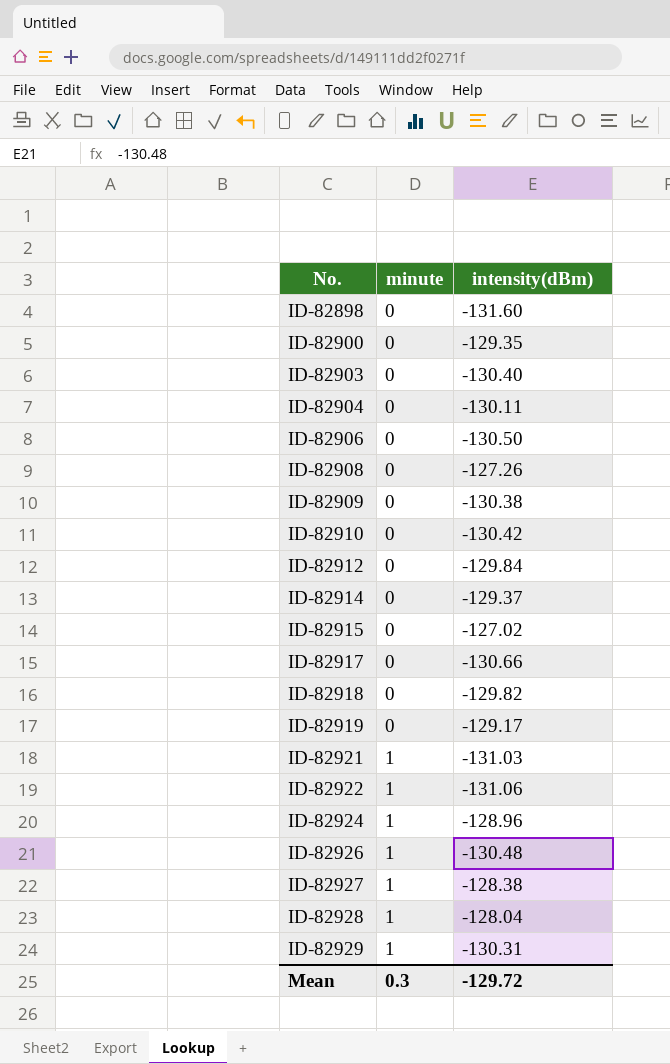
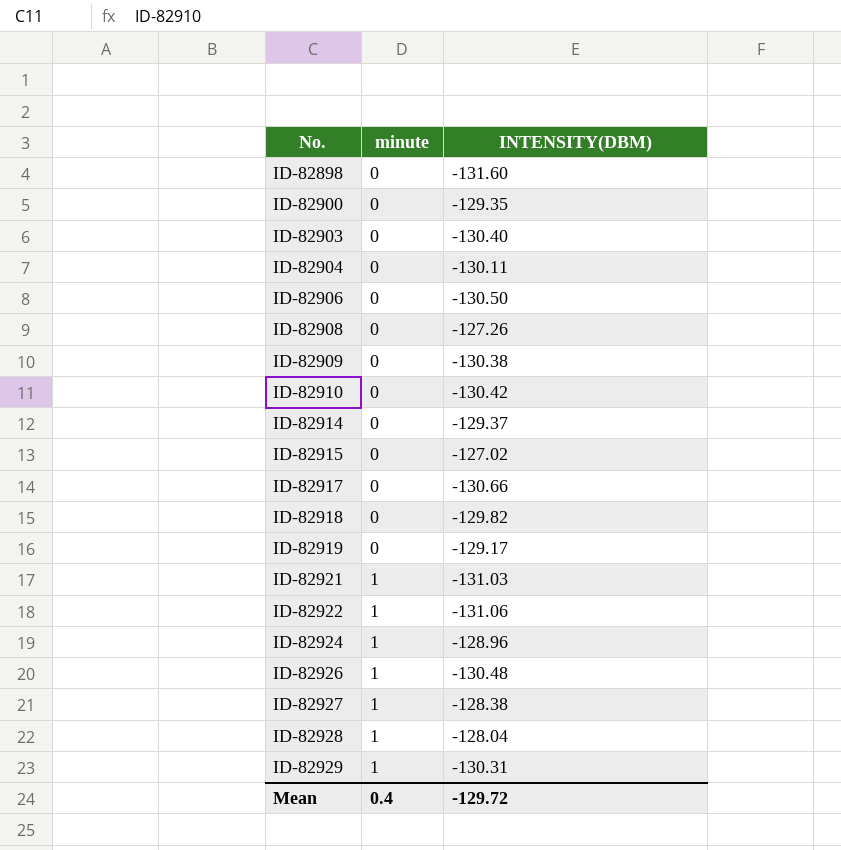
column name: intensity(dBm) -> INTENSITY(DBM)
row ID-82912: 0 | -129.84 -> none
Mean | minute: 0.3 -> 0.4

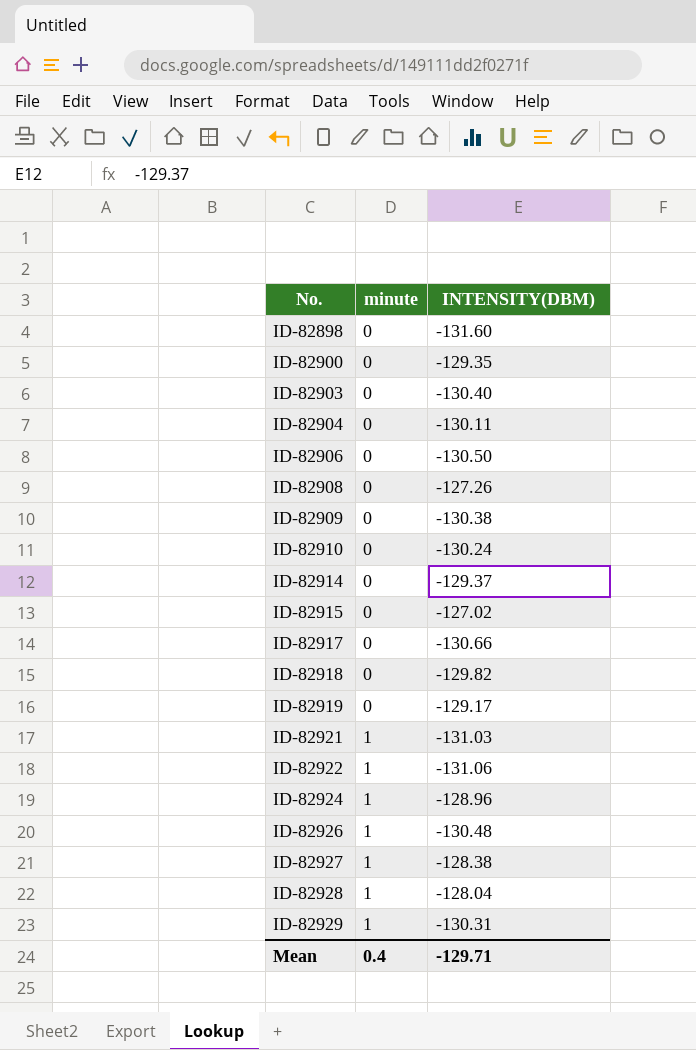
ID-82910 | INTENSITY(DBM): -130.42 -> -130.24
Mean | INTENSITY(DBM): -129.72 -> -129.71

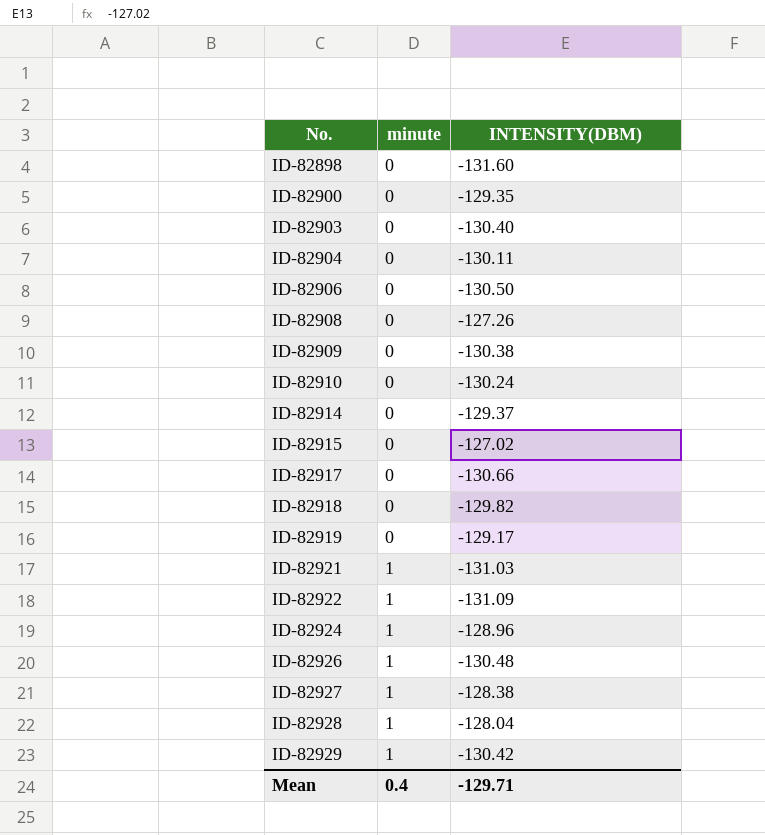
ID-82922 | INTENSITY(DBM): -131.06 -> -131.09
ID-82929 | INTENSITY(DBM): -130.31 -> -130.42

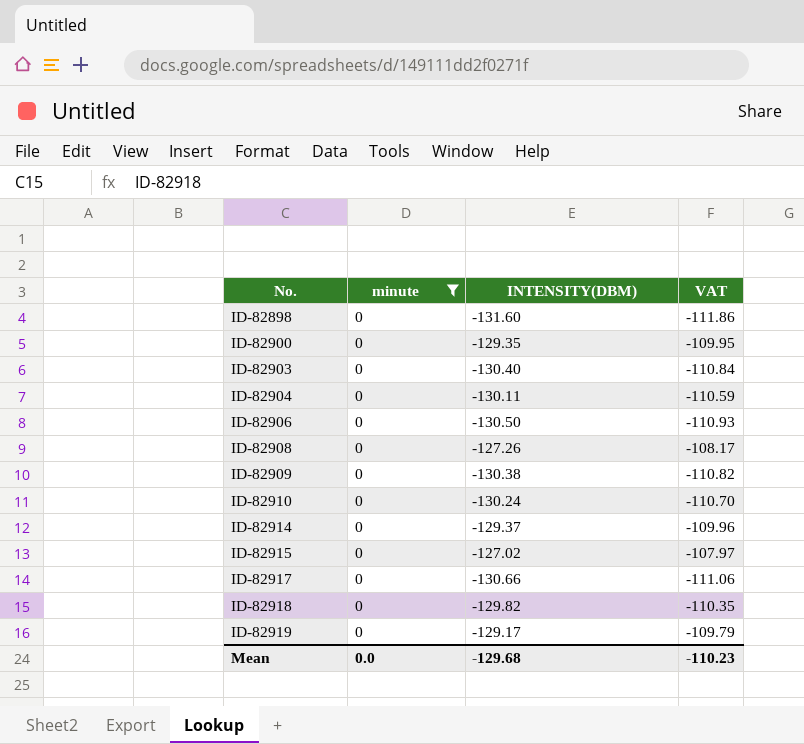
filter: none -> minute = 0
column VAT | formula: none -> [INTENSITY(DBM)] * 0.85
Mean | minute: 0.4 -> 0.0
Mean | INTENSITY(DBM): -129.71 -> -129.68

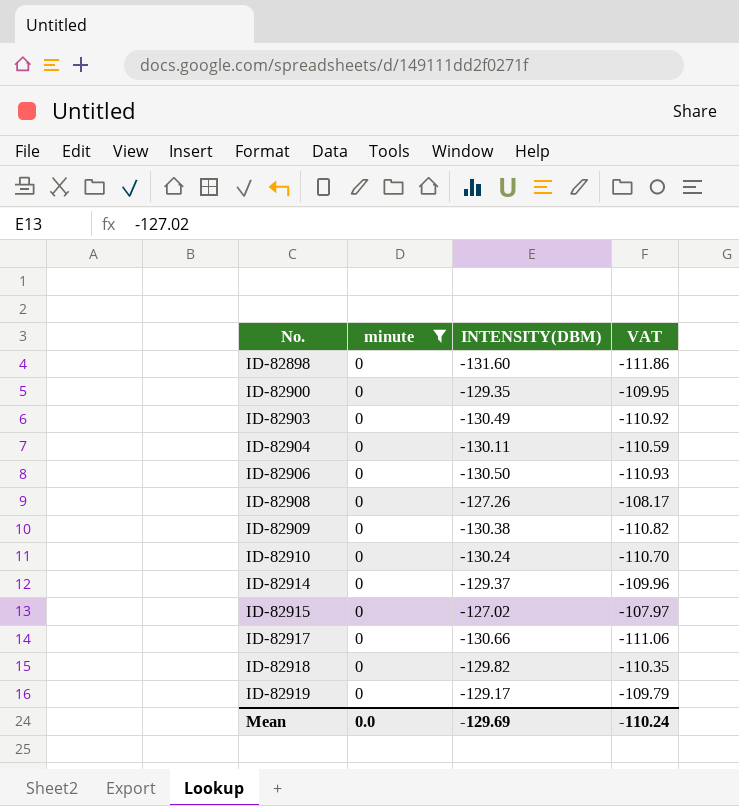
ID-82903 | INTENSITY(DBM): -130.40 -> -130.49
ID-82903 | VAT: -110.84 -> -110.92
Mean | INTENSITY(DBM): -129.68 -> -129.69
Mean | VAT: -110.23 -> -110.24

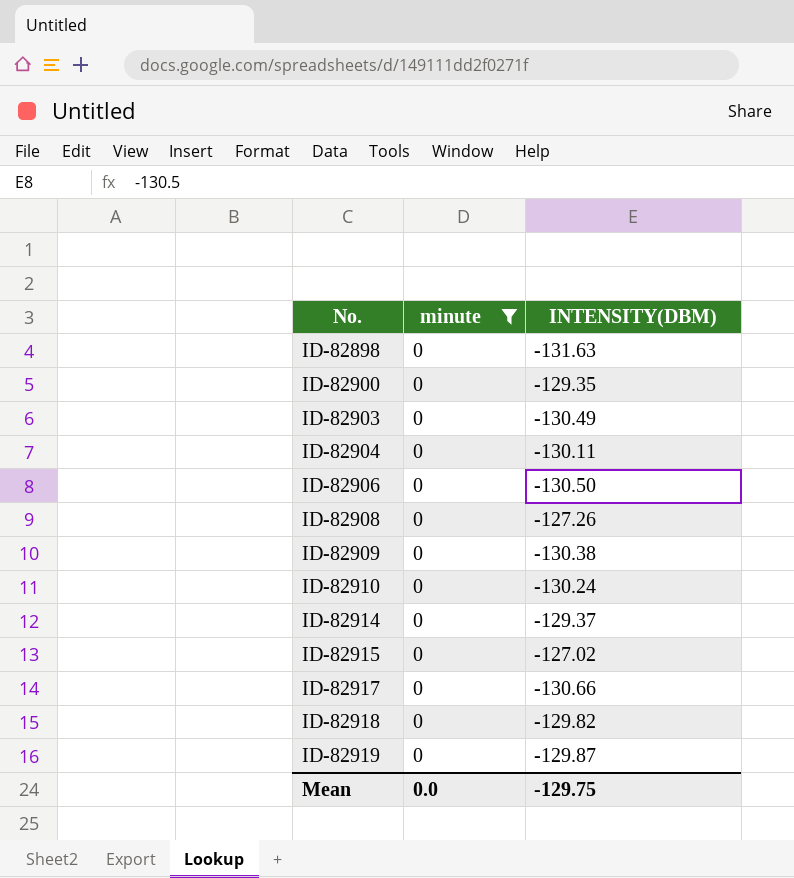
column VAT | formula: [INTENSITY(DBM)] * 0.85 -> none
ID-82898 | INTENSITY(DBM): -131.60 -> -131.63
ID-82919 | INTENSITY(DBM): -129.17 -> -129.87
Mean | INTENSITY(DBM): -129.69 -> -129.75

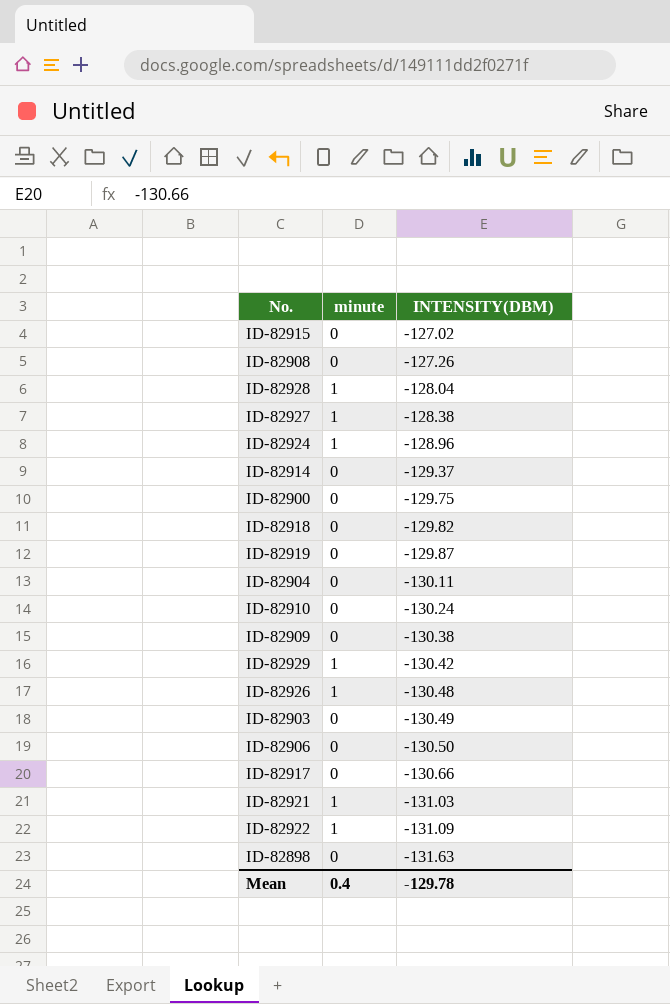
filter: minute = 0 -> none
row order: No. ascending -> INTENSITY(DBM) descending
ID-82900 | INTENSITY(DBM): -129.35 -> -129.75
Mean | minute: 0.0 -> 0.4
Mean | INTENSITY(DBM): -129.75 -> -129.78

